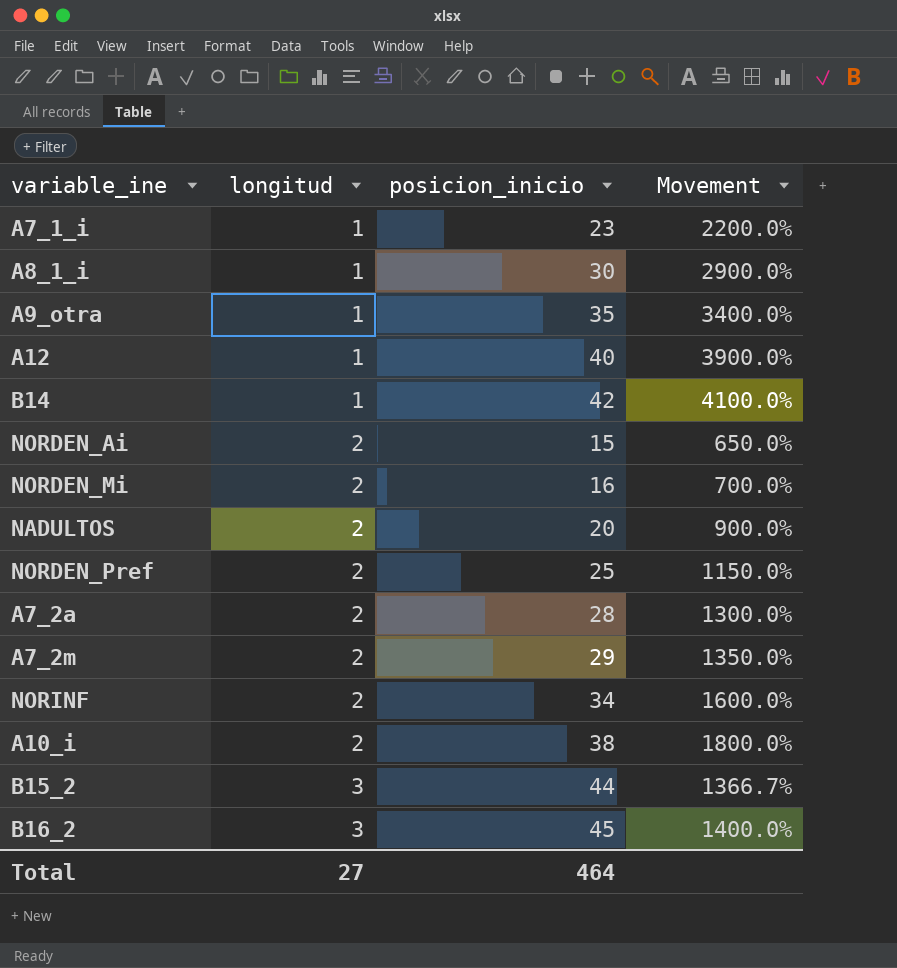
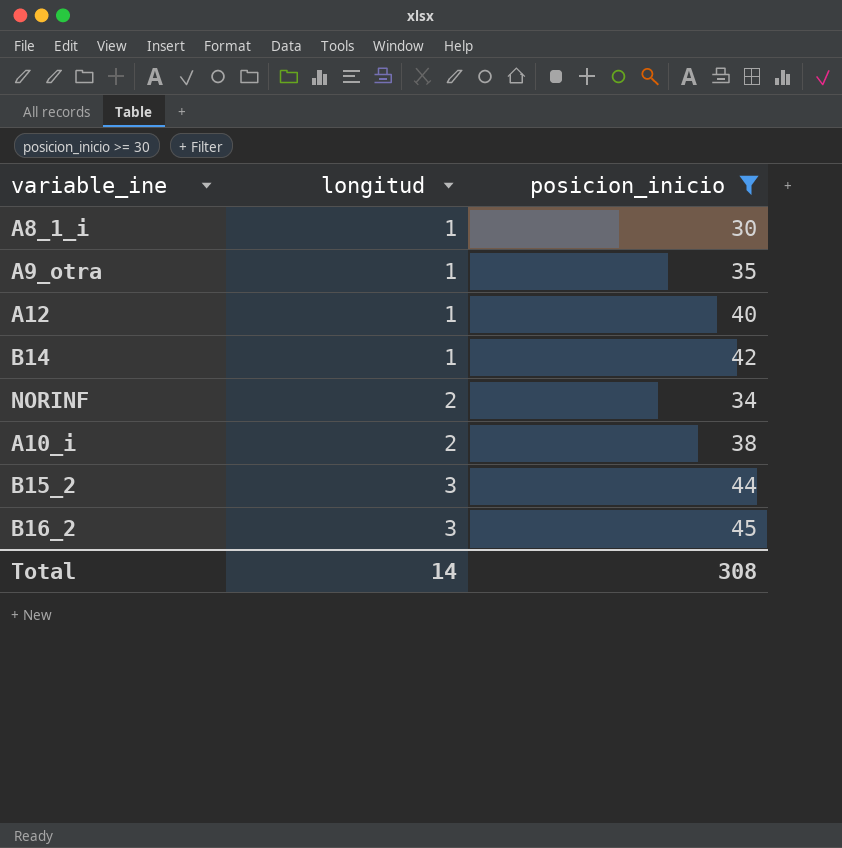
filter: none -> posicion_inicio >= 30
column Movement | formula: ([posicion_inicio] - [longitud]) / [longitud] -> none
Total | longitud: 27 -> 14
Total | posicion_inicio: 464 -> 308

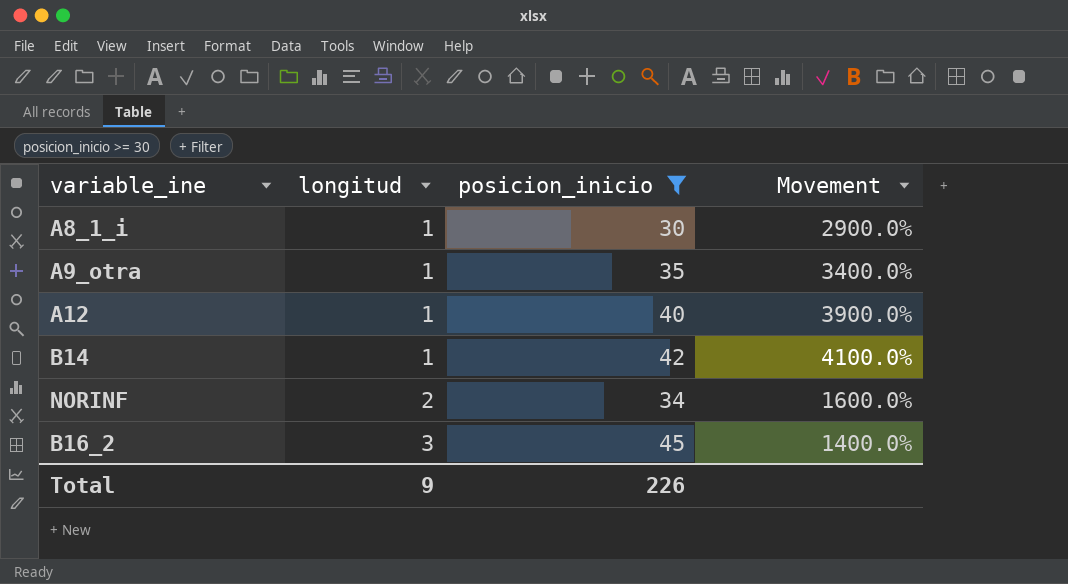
column Movement | formula: none -> ([posicion_inicio] - [longitud]) / [longitud]
row A10_i: 2 | 38 -> none
row B15_2: 3 | 44 -> none
Total | longitud: 14 -> 9
Total | posicion_inicio: 308 -> 226

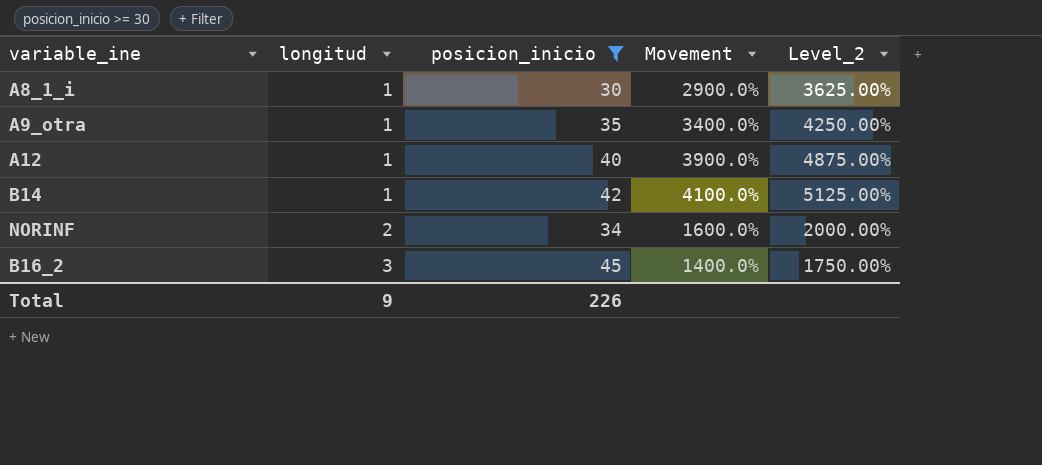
column Level_2 | formula: none -> [Movement] * 1.25

